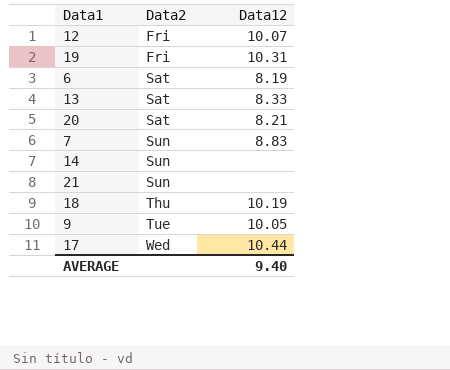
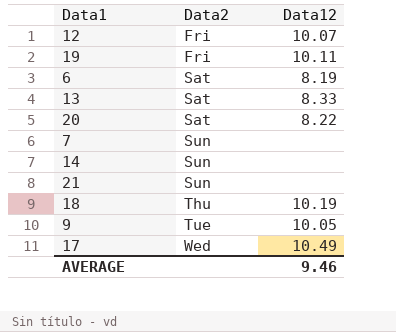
19 | Data12: 10.31 -> 10.11
20 | Data12: 8.21 -> 8.22
7 | Data12: 8.83 -> none
17 | Data12: 10.44 -> 10.49
AVERAGE | Data12: 9.40 -> 9.46

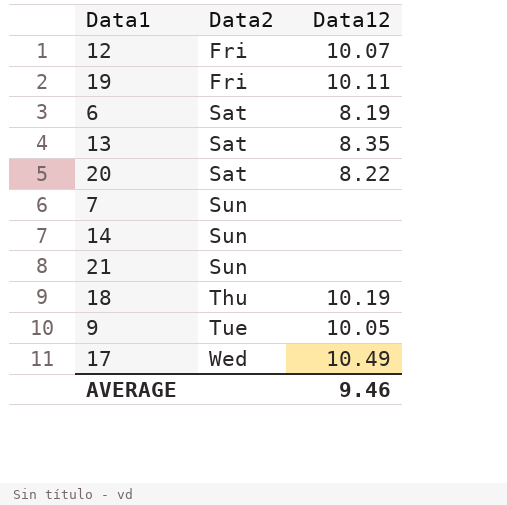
13 | Data12: 8.33 -> 8.35

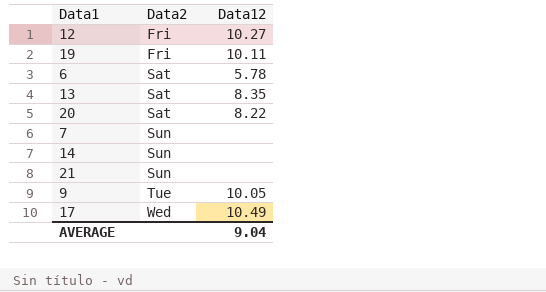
row 18: Thu | 10.19 -> none
12 | Data12: 10.07 -> 10.27
6 | Data12: 8.19 -> 5.78
AVERAGE | Data12: 9.46 -> 9.04

